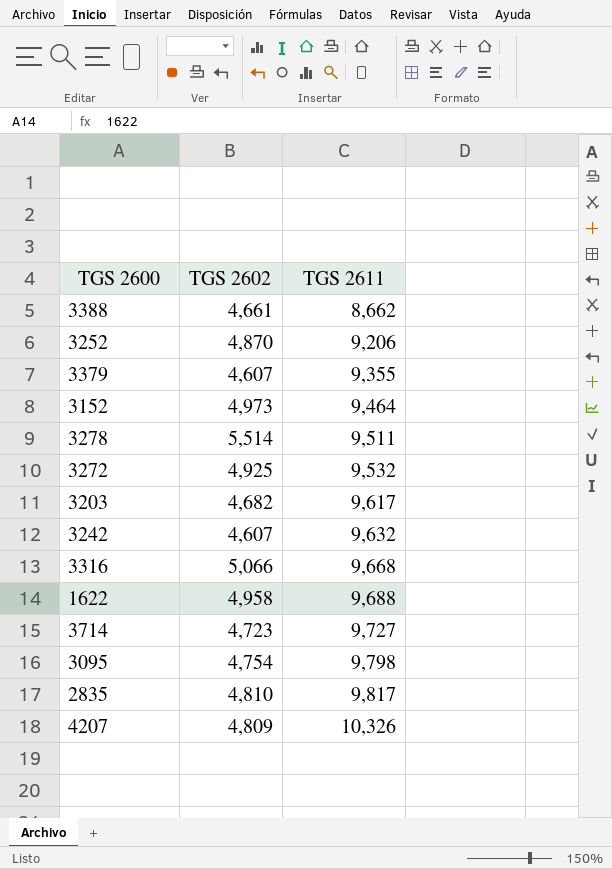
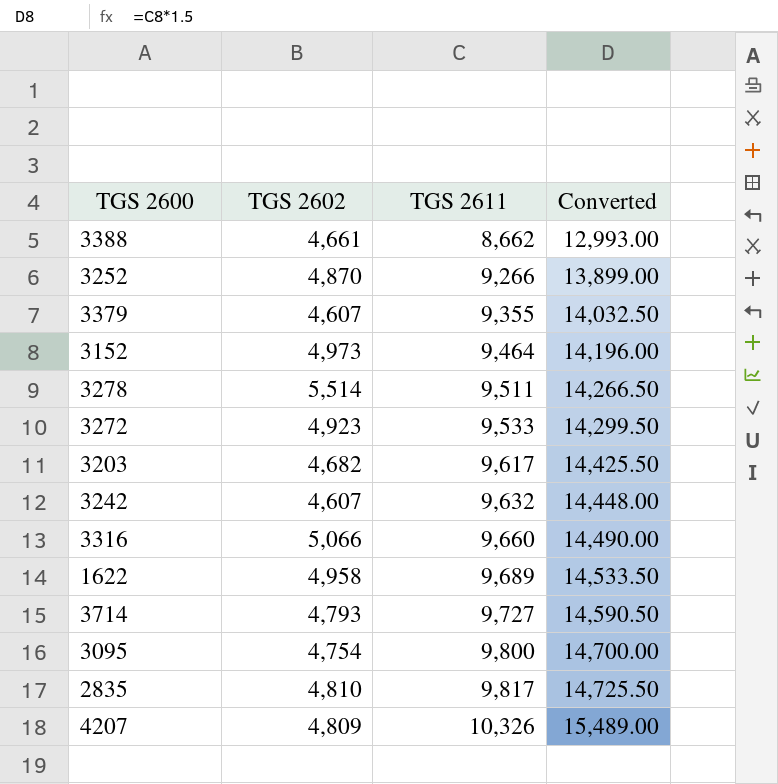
column Converted | formula: none -> [TGS 2611] * 1.5
3252 | TGS 2611: 9,206 -> 9,266
3272 | TGS 2602: 4,925 -> 4,923
3272 | TGS 2611: 9,532 -> 9,533
3316 | TGS 2611: 9,668 -> 9,660
1622 | TGS 2611: 9,688 -> 9,689
3714 | TGS 2602: 4,723 -> 4,793
3095 | TGS 2611: 9,798 -> 9,800

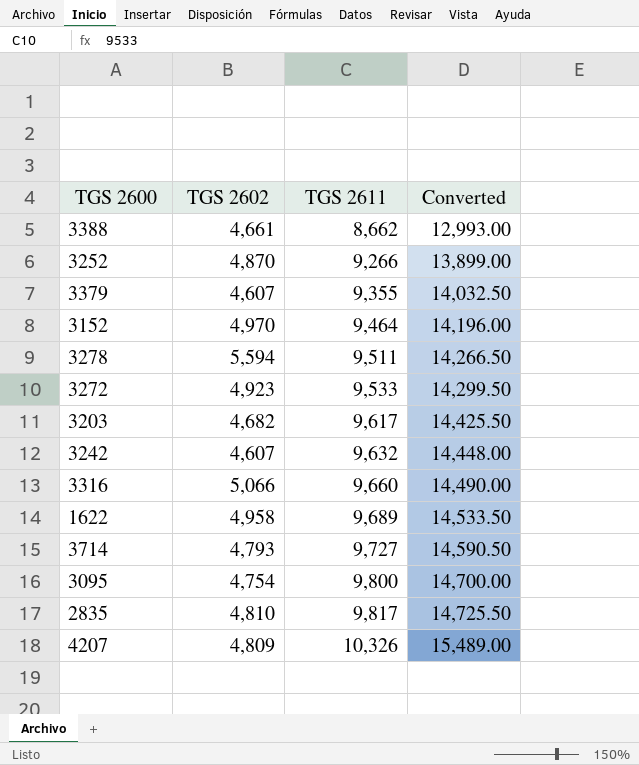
3152 | TGS 2602: 4,973 -> 4,970
3278 | TGS 2602: 5,514 -> 5,594

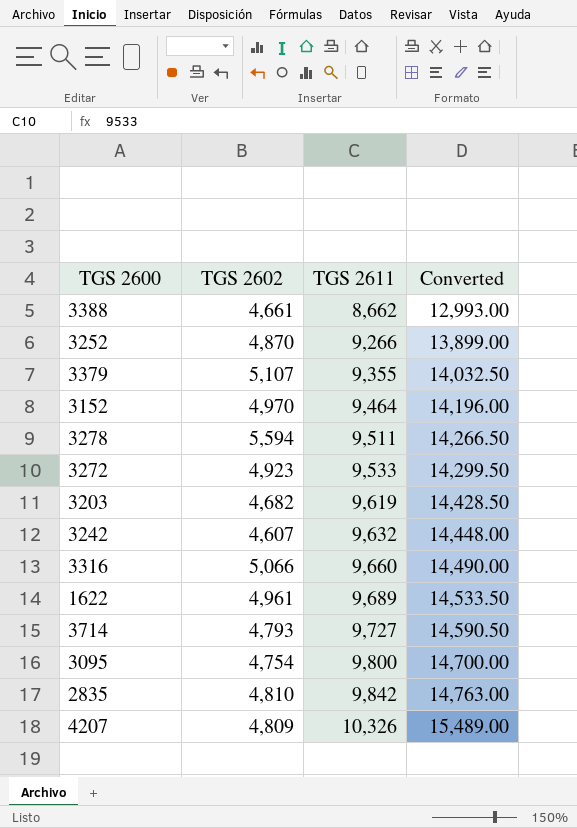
3379 | TGS 2602: 4,607 -> 5,107
3203 | TGS 2611: 9,617 -> 9,619
3203 | Converted: 14,425.50 -> 14,428.50
1622 | TGS 2602: 4,958 -> 4,961
2835 | TGS 2611: 9,817 -> 9,842
2835 | Converted: 14,725.50 -> 14,763.00

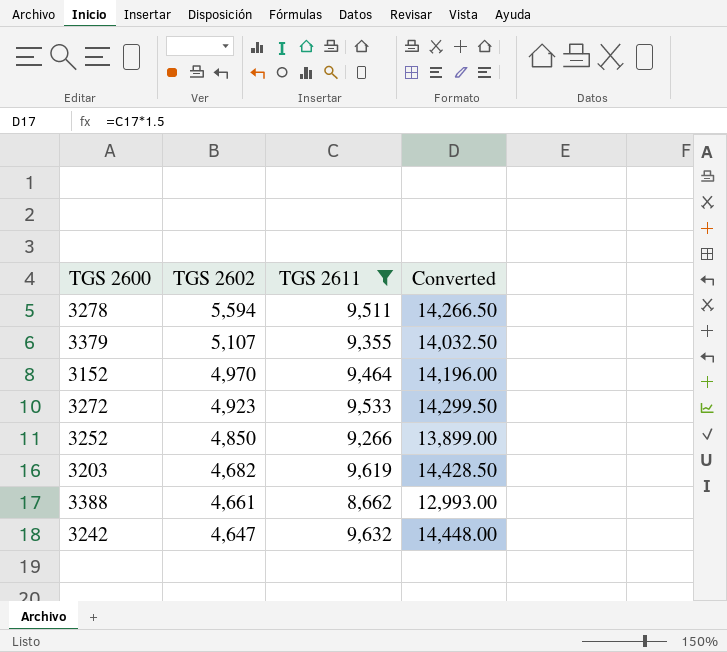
filter: none -> TGS 2611 <= 9,632
row order: TGS 2611 ascending -> TGS 2602 descending
3252 | TGS 2602: 4,870 -> 4,850
3242 | TGS 2602: 4,607 -> 4,647

